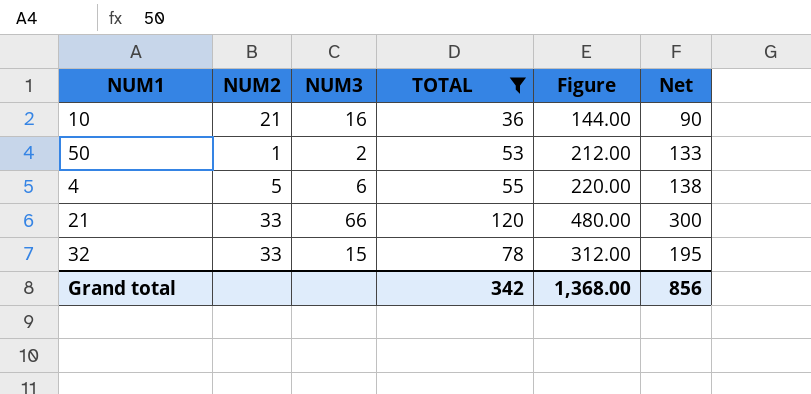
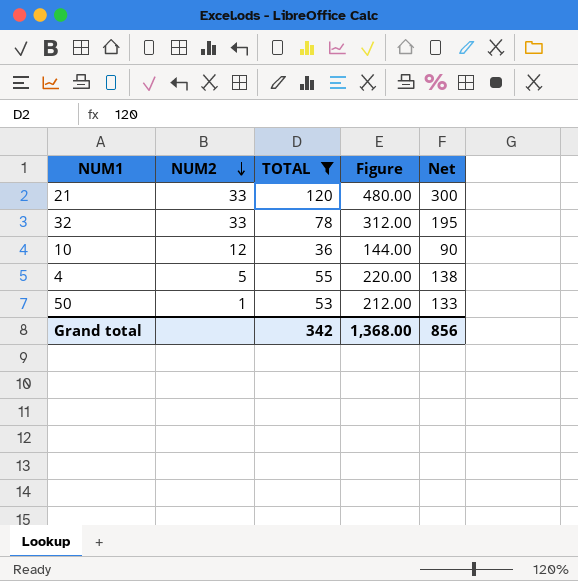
row order: none -> NUM2 descending
column NUM3 | position: 3 -> none
10 | NUM2: 21 -> 12

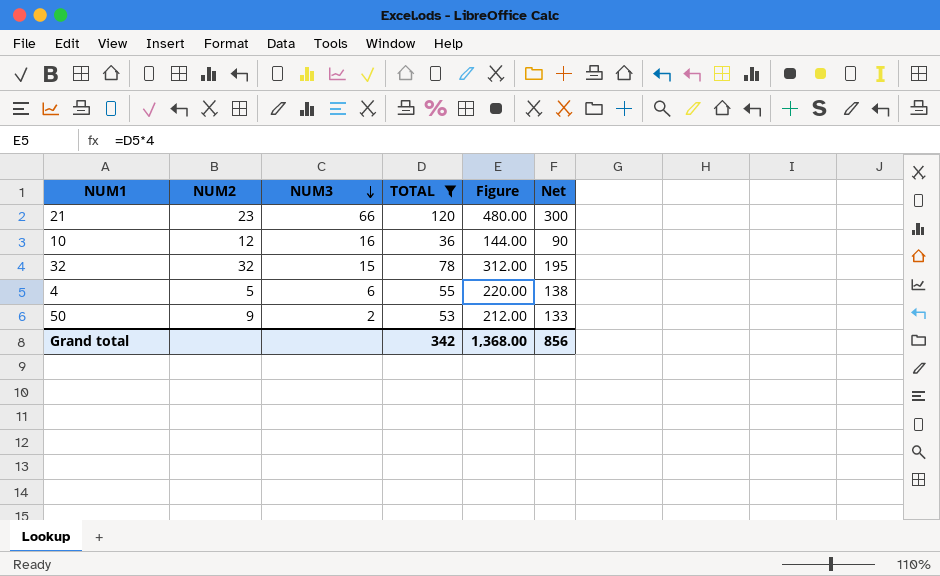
row order: NUM2 descending -> NUM3 descending
column NUM3 | position: none -> 3
21 | NUM2: 33 -> 23
32 | NUM2: 33 -> 32
50 | NUM2: 1 -> 9

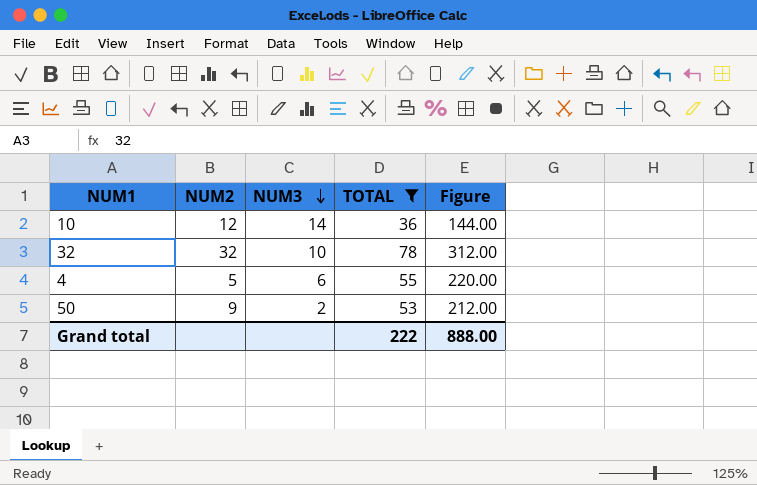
column Net | formula: [TOTAL] * 2.5 -> none
row 21: 23 | 66 | 120 | 480.00 | 300 -> none
10 | NUM3: 16 -> 14
32 | NUM3: 15 -> 10
Grand total | TOTAL: 342 -> 222
Grand total | Figure: 1,368.00 -> 888.00

